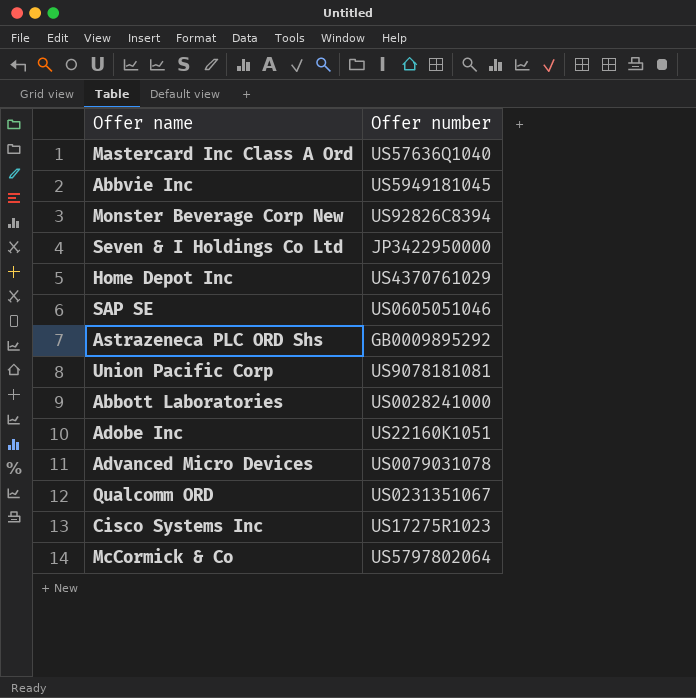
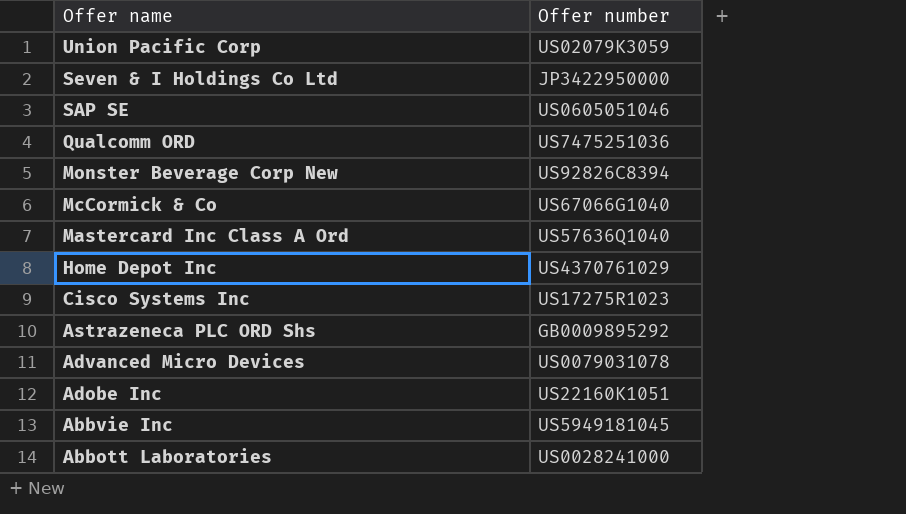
row order: none -> Offer name descending
Union Pacific Corp | Offer number: US9078181081 -> US02079K3059
Qualcomm ORD | Offer number: US0231351067 -> US7475251036
McCormick & Co | Offer number: US5797802064 -> US67066G1040

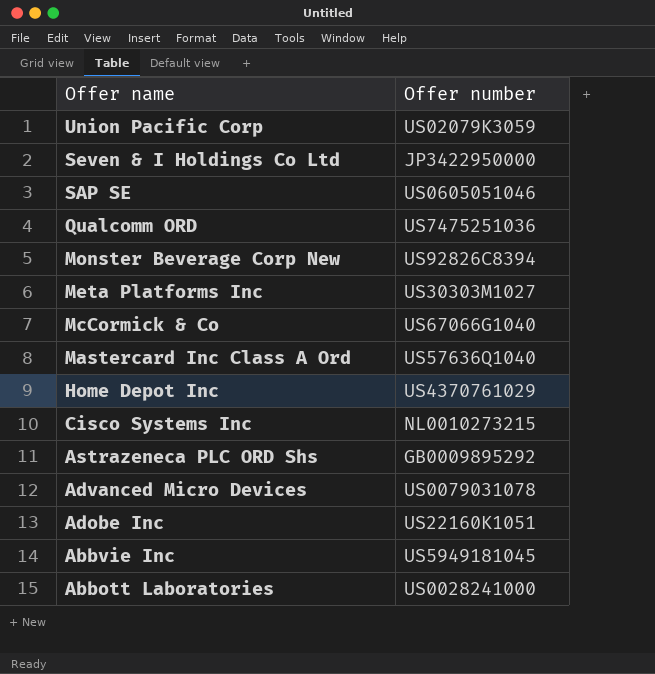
row Meta Platforms Inc: none -> US30303M1027
Cisco Systems Inc | Offer number: US17275R1023 -> NL0010273215

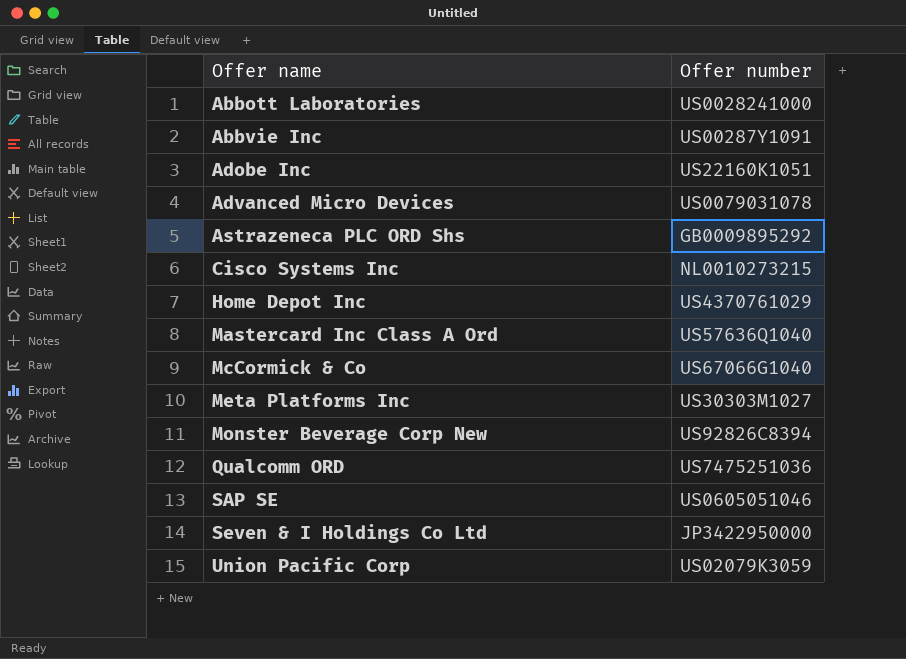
row order: Offer name descending -> Offer name ascending
Abbvie Inc | Offer number: US5949181045 -> US00287Y1091

